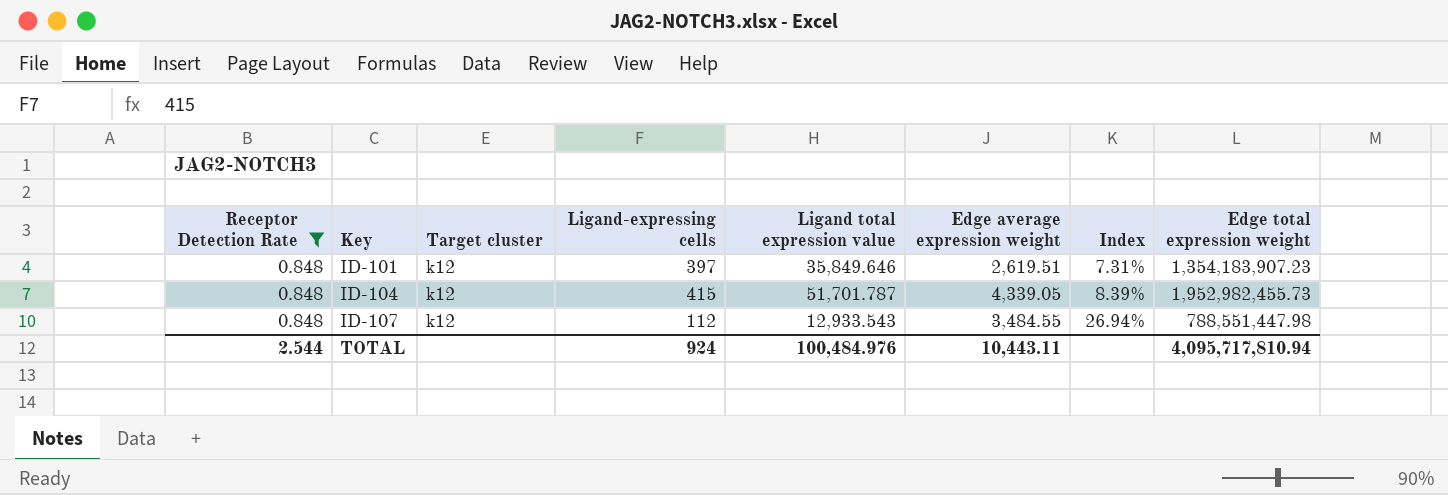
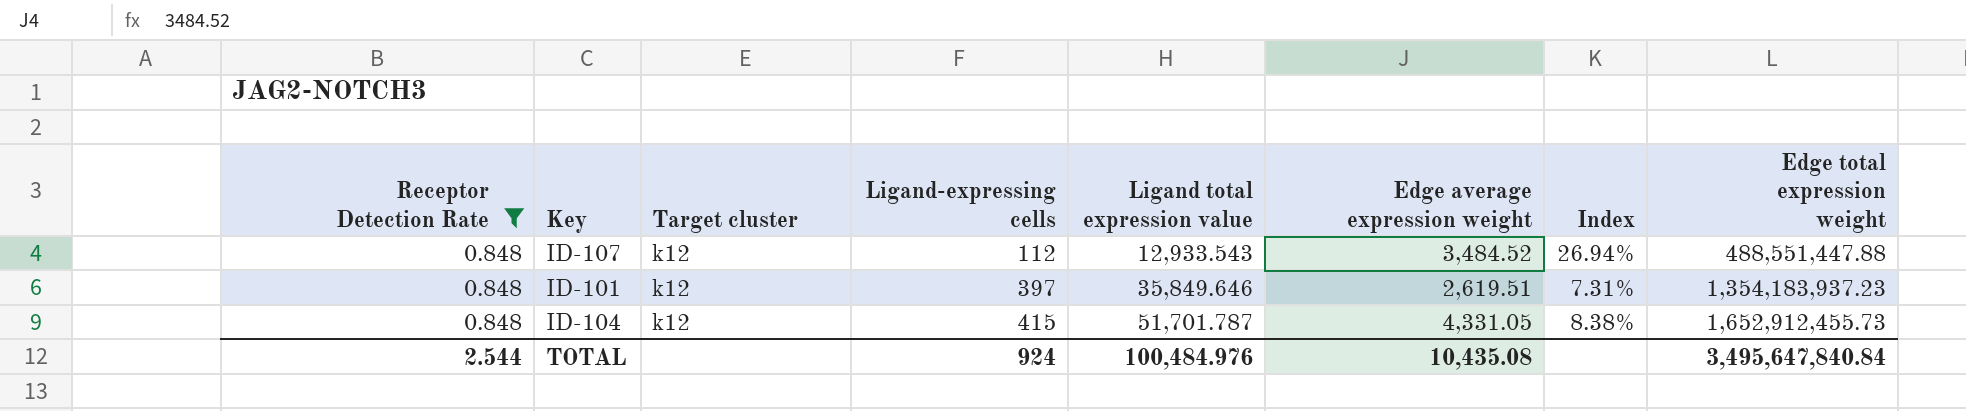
row order: Key ascending -> Ligand-expressing cells ascending
ID-107 | Edge average expression weight: 3,484.55 -> 3,484.52
ID-107 | Edge total expression weight: 788,551,447.98 -> 488,551,447.88
ID-101 | Edge total expression weight: 1,354,183,907.23 -> 1,354,183,937.23
ID-104 | Edge average expression weight: 4,339.05 -> 4,331.05
ID-104 | Index: 8.39% -> 8.38%
ID-104 | Edge total expression weight: 1,952,982,455.73 -> 1,652,912,455.73
TOTAL | Edge average expression weight: 10,443.11 -> 10,435.08
TOTAL | Edge total expression weight: 4,095,717,810.94 -> 3,495,647,840.84

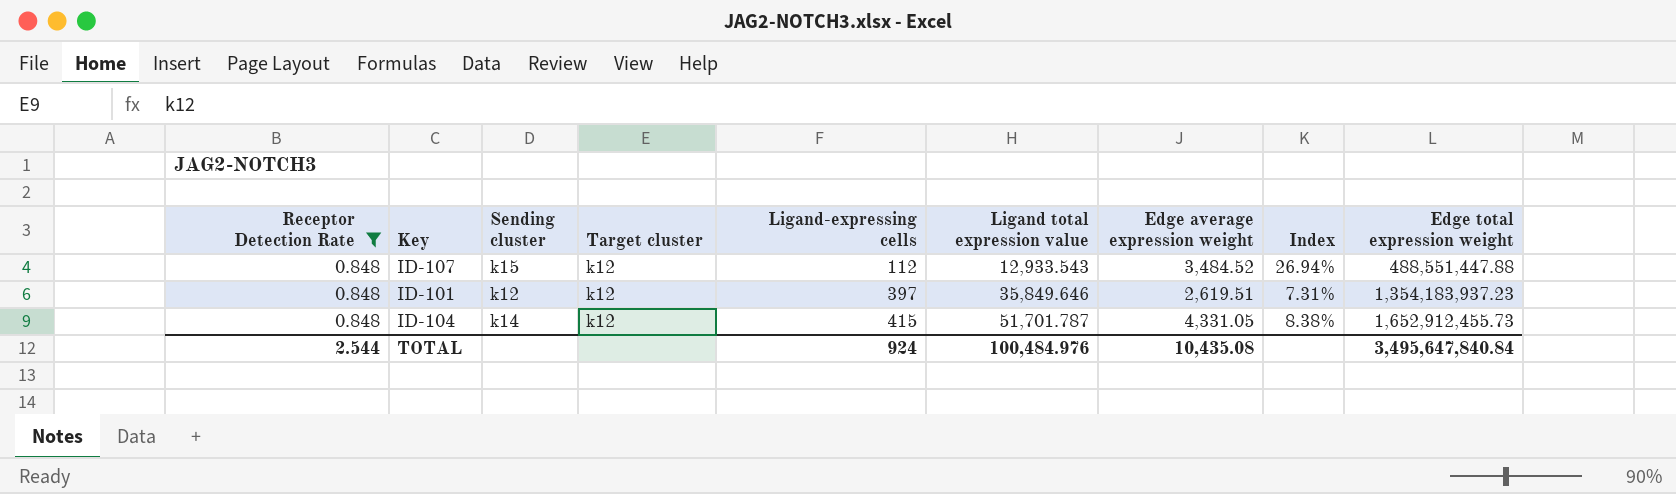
column Sending cluster | position: none -> 3

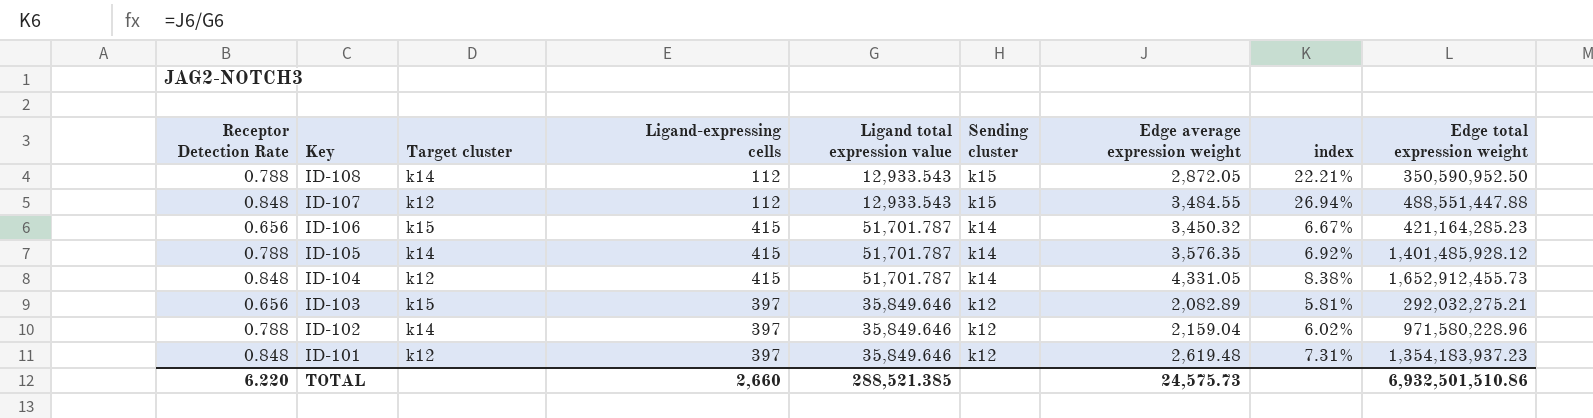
filter: Receptor Detection Rate = 0.848 -> none
row order: Ligand-expressing cells ascending -> Key descending
column Sending cluster | position: 3 -> 6
column name: Index -> index
ID-107 | Edge average expression weight: 3,484.52 -> 3,484.55
ID-101 | Edge average expression weight: 2,619.51 -> 2,619.48
TOTAL | Receptor Detection Rate: 2.544 -> 6.220
TOTAL | Ligand-expressing cells: 924 -> 2,660
TOTAL | Ligand total expression value: 100,484.976 -> 288,521.385
TOTAL | Edge average expression weight: 10,435.08 -> 24,575.73
TOTAL | Edge total expression weight: 3,495,647,840.84 -> 6,932,501,510.86

